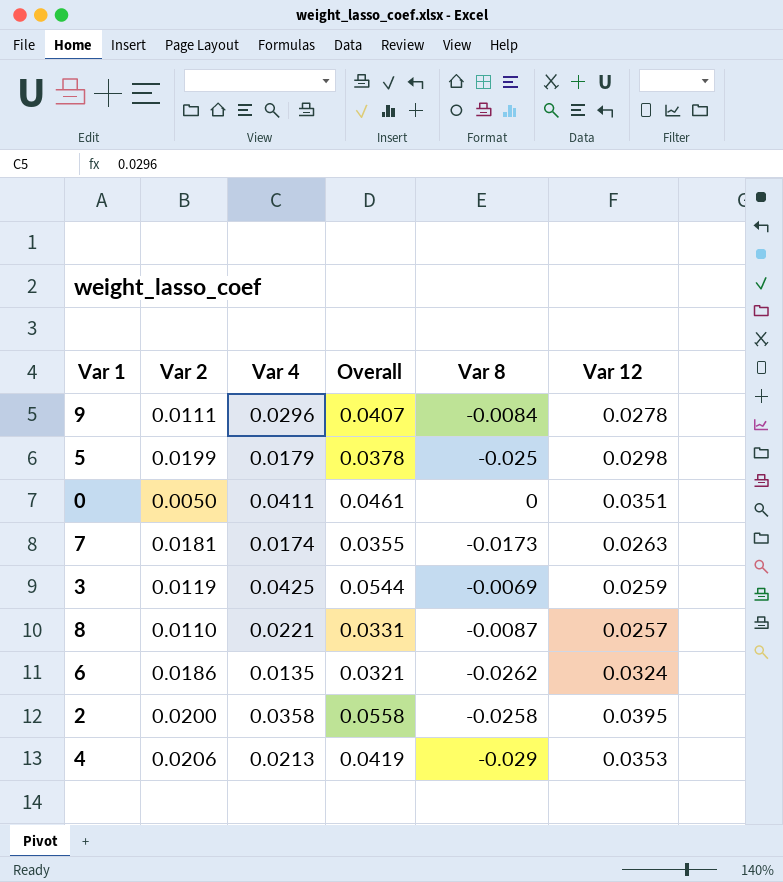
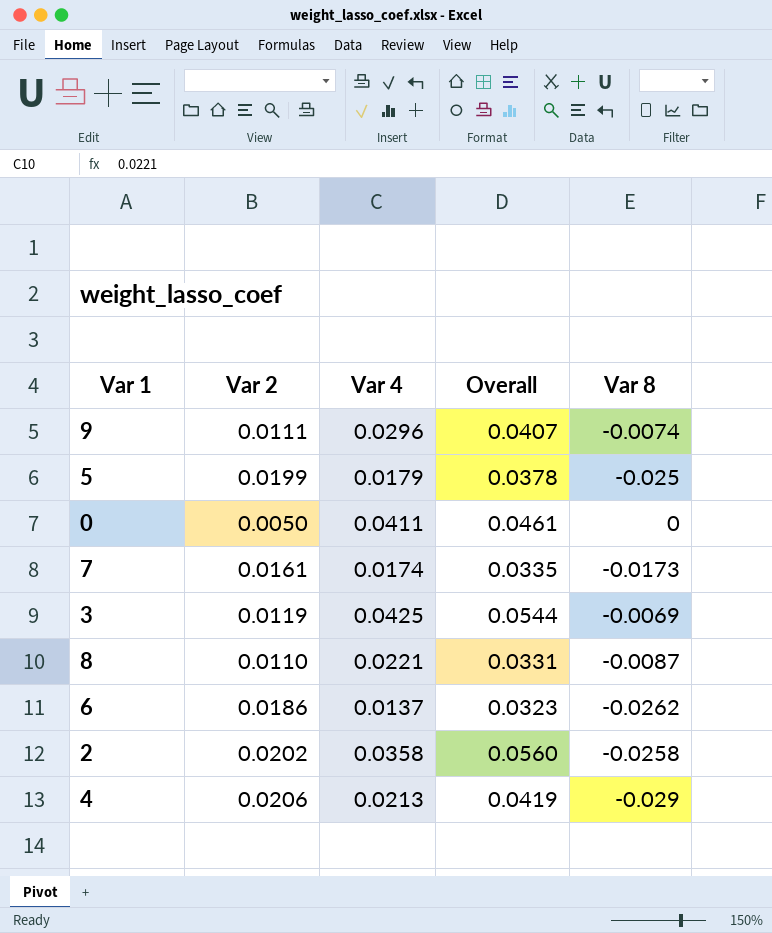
column Var 12 | position: 6 -> none
9 | Var 8: -0.0084 -> -0.0074
7 | Var 2: 0.0181 -> 0.0161
7 | Overall: 0.0355 -> 0.0335
6 | Var 4: 0.0135 -> 0.0137
6 | Overall: 0.0321 -> 0.0323
2 | Var 2: 0.0200 -> 0.0202
2 | Overall: 0.0558 -> 0.0560

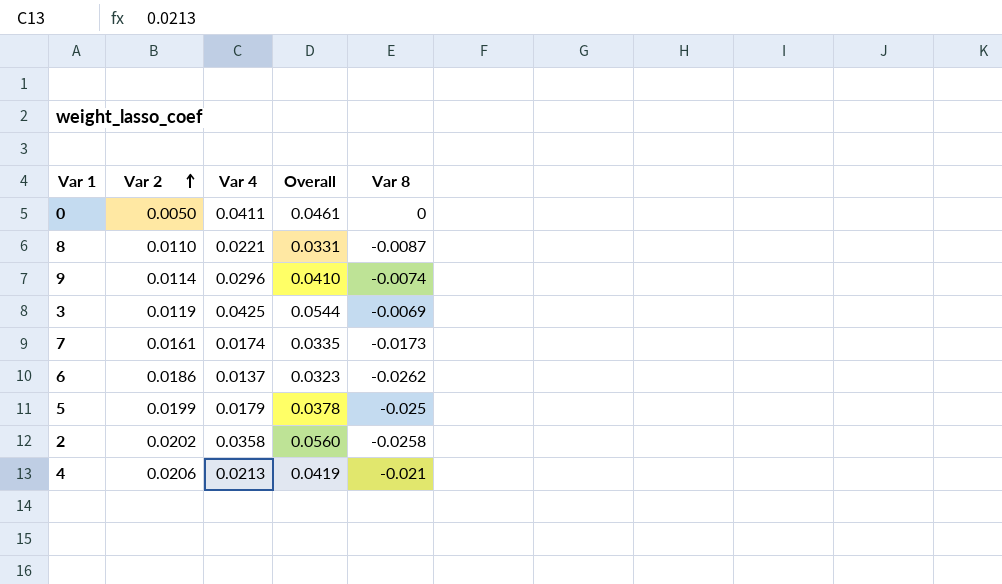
row order: none -> Var 2 ascending
9 | Var 2: 0.0111 -> 0.0114
9 | Overall: 0.0407 -> 0.0410
4 | Var 8: -0.029 -> -0.021

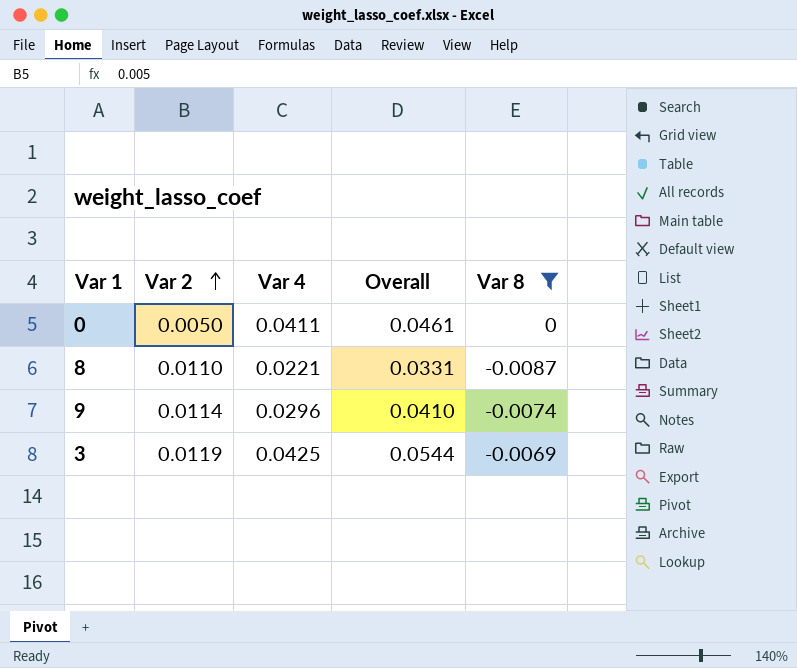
filter: none -> Var 8 >= -0.0087

